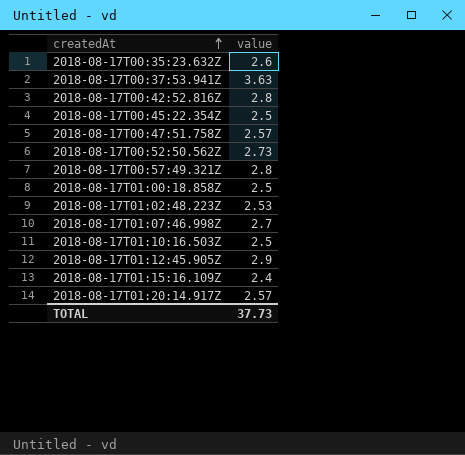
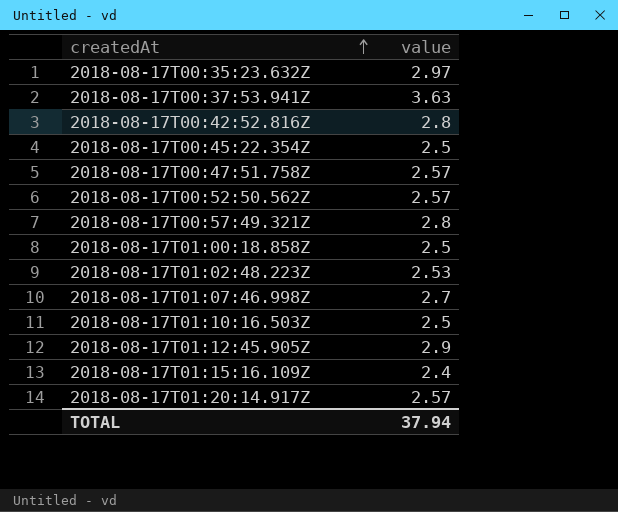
2018-08-17T00:35:23.632Z | value: 2.6 -> 2.97
2018-08-17T00:52:50.562Z | value: 2.73 -> 2.57
TOTAL | value: 37.73 -> 37.94

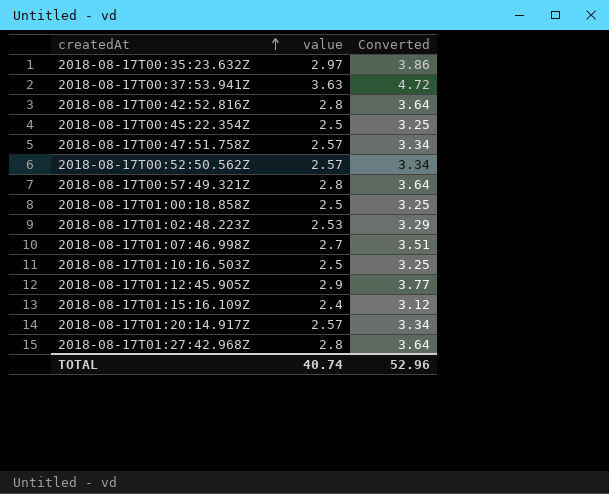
column Converted | formula: none -> [value] * 1.3
row 2018-08-17T01:27:42.968Z: none -> 2.8 | 3.64
TOTAL | value: 37.94 -> 40.74

